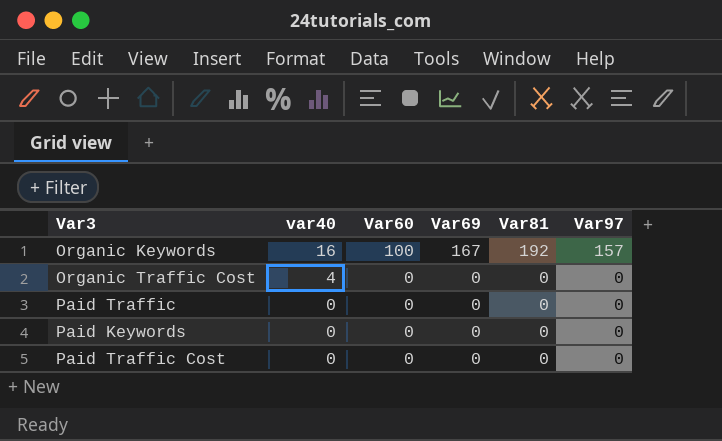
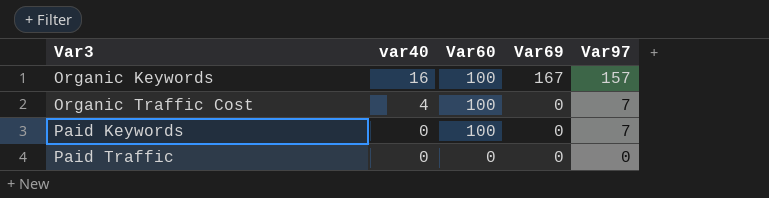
row order: var40 descending -> Var3 ascending
column Var81 | position: 5 -> none
row Paid Traffic Cost: 0 | 0 | 0 | 0 | 0 -> none
Organic Traffic Cost | Var60: 0 -> 100
Organic Traffic Cost | Var97: 0 -> 7
Paid Keywords | Var60: 0 -> 100
Paid Keywords | Var97: 0 -> 7

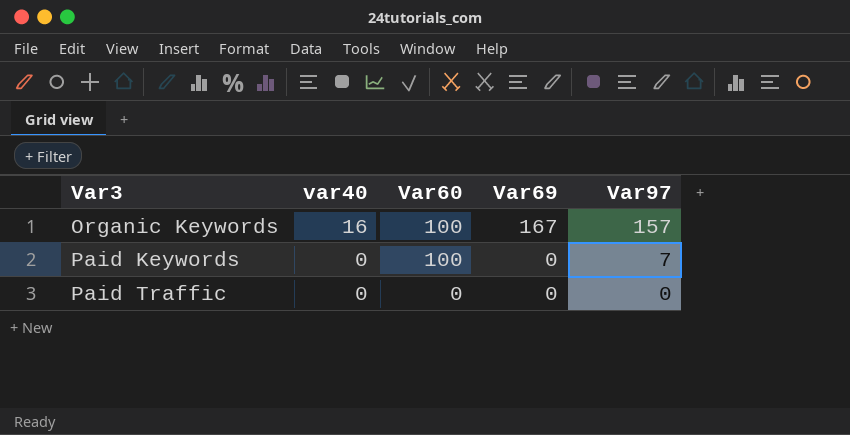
row Organic Traffic Cost: 4 | 100 | 0 | 7 -> none

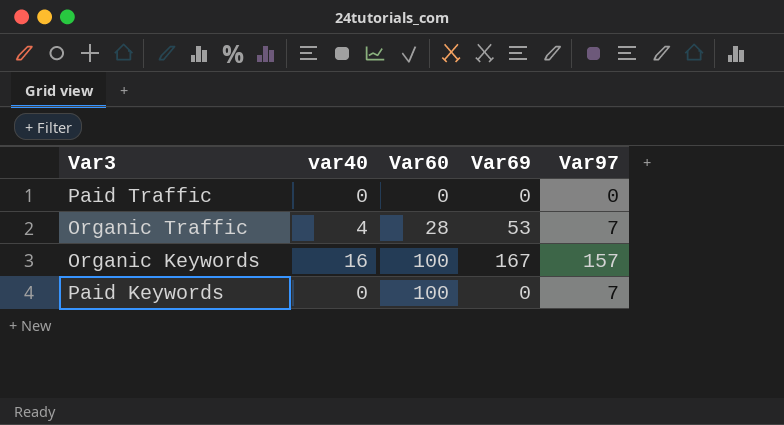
row order: Var3 ascending -> Var60 ascending
row Organic Traffic: none -> 4 | 28 | 53 | 7

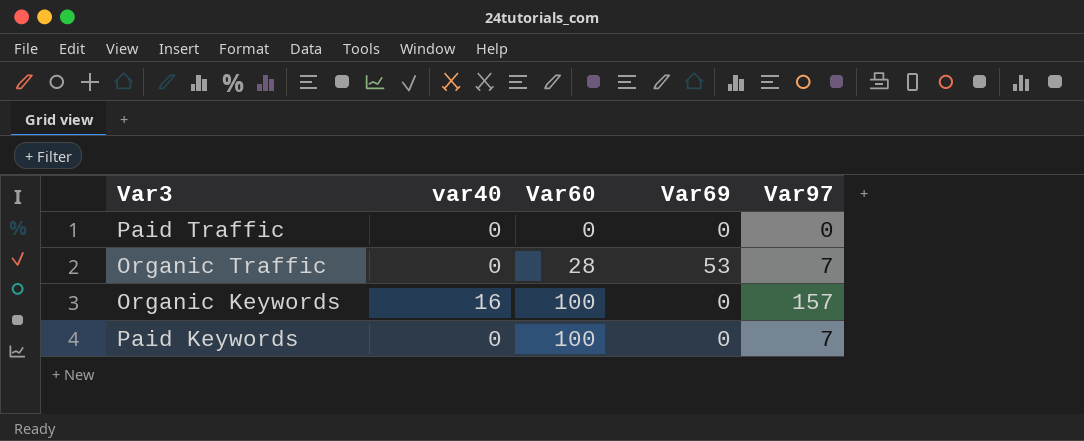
Organic Traffic | var40: 4 -> 0
Organic Keywords | Var69: 167 -> 0

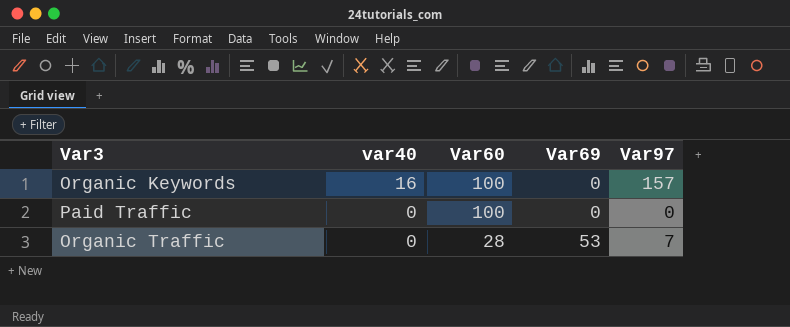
row order: Var60 ascending -> var40 descending
row Paid Keywords: 0 | 100 | 0 | 7 -> none
Paid Traffic | Var60: 0 -> 100

